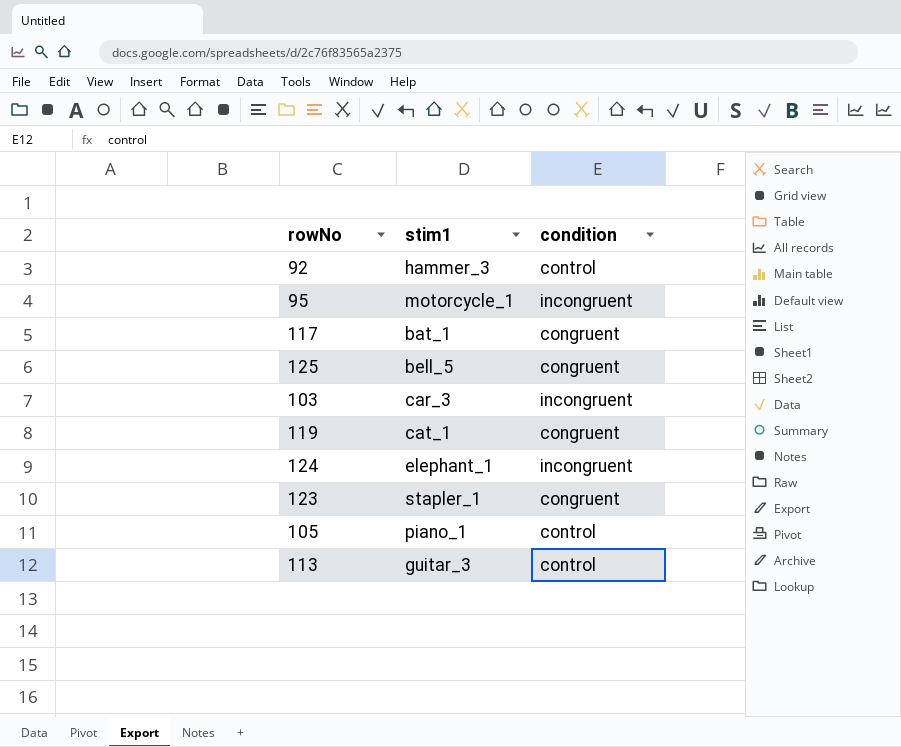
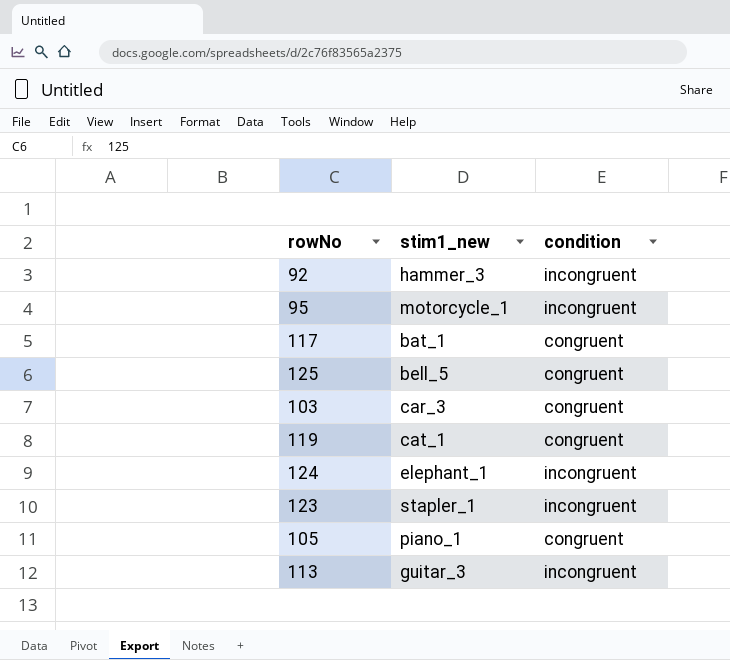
column name: stim1 -> stim1_new
92 | condition: control -> incongruent
103 | condition: incongruent -> congruent
123 | condition: congruent -> incongruent
105 | condition: control -> congruent
113 | condition: control -> incongruent

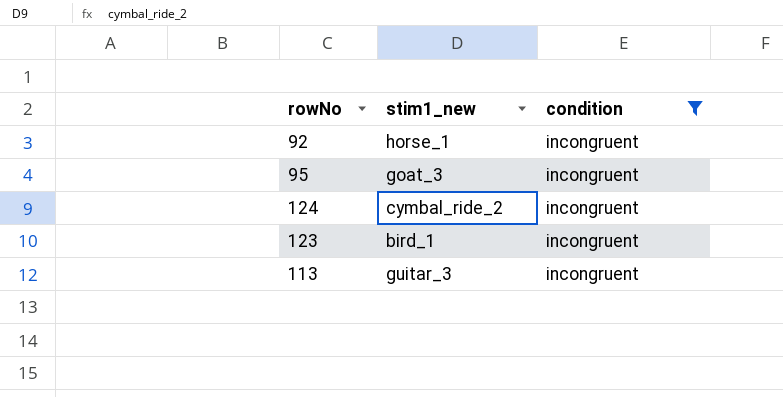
filter: none -> condition = incongruent
92 | stim1_new: hammer_3 -> horse_1
95 | stim1_new: motorcycle_1 -> goat_3
124 | stim1_new: elephant_1 -> cymbal_ride_2
123 | stim1_new: stapler_1 -> bird_1

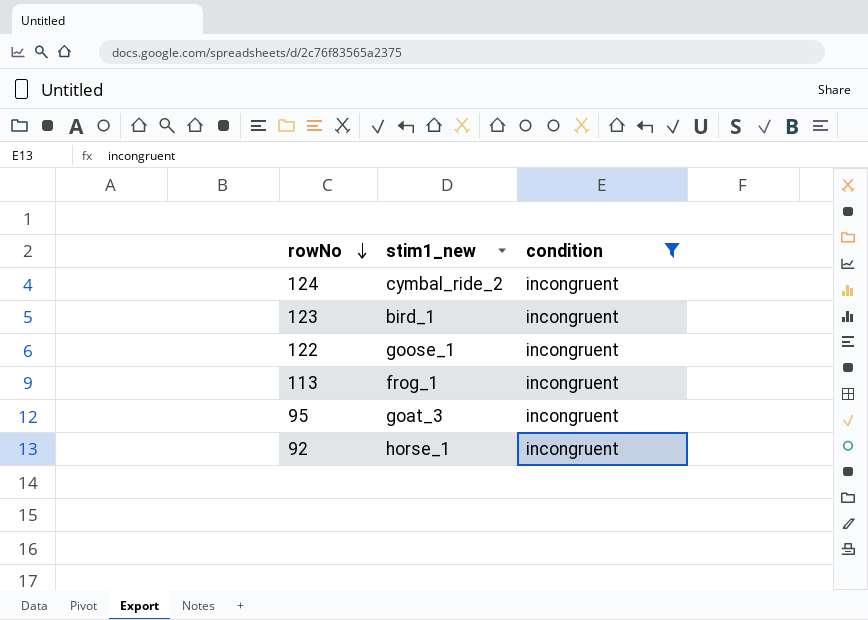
row order: none -> rowNo descending
row 122: none -> goose_1 | incongruent
113 | stim1_new: guitar_3 -> frog_1

